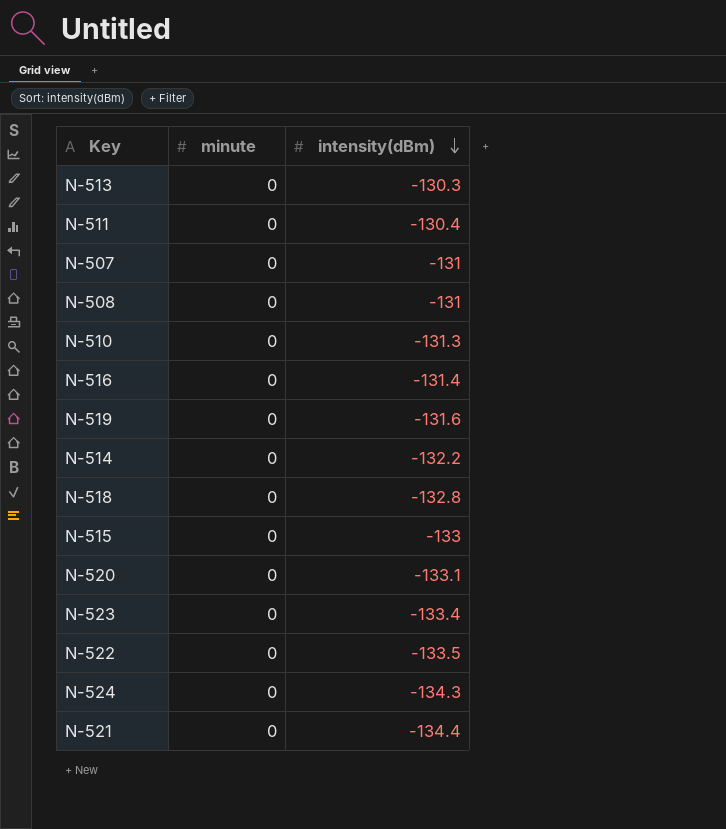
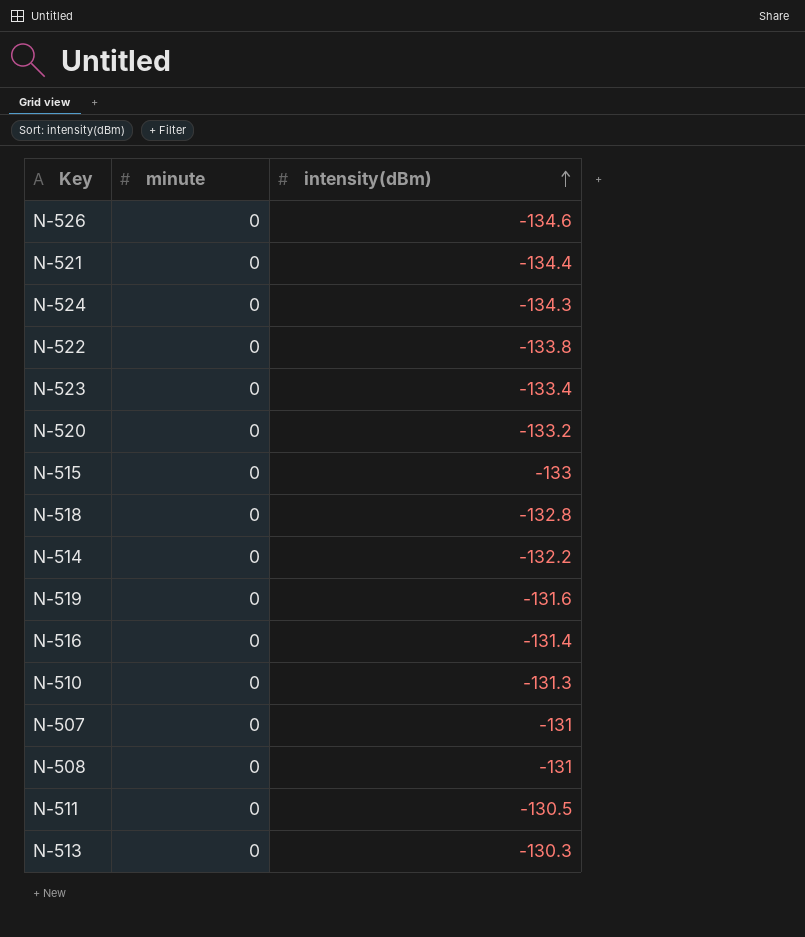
row order: intensity(dBm) descending -> intensity(dBm) ascending
row N-526: none -> 0 | -134.6
N-522 | intensity(dBm): -133.5 -> -133.8
N-520 | intensity(dBm): -133.1 -> -133.2
N-511 | intensity(dBm): -130.4 -> -130.5

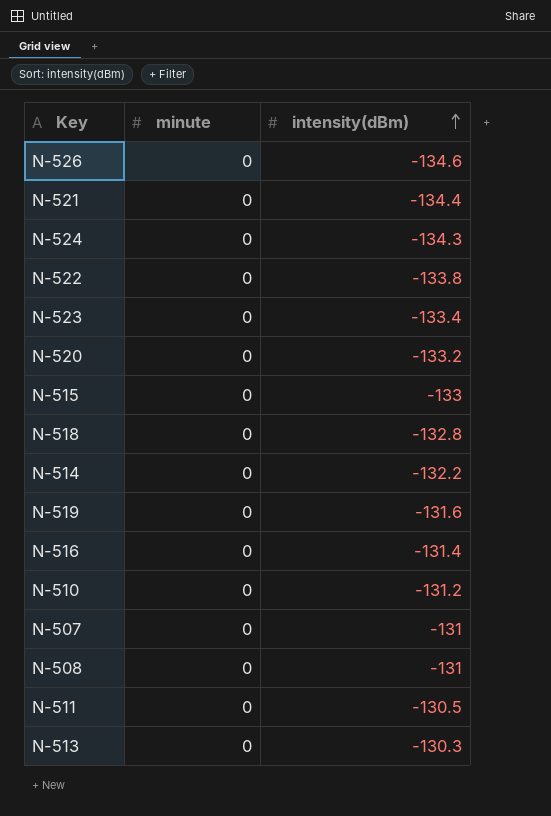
N-510 | intensity(dBm): -131.3 -> -131.2

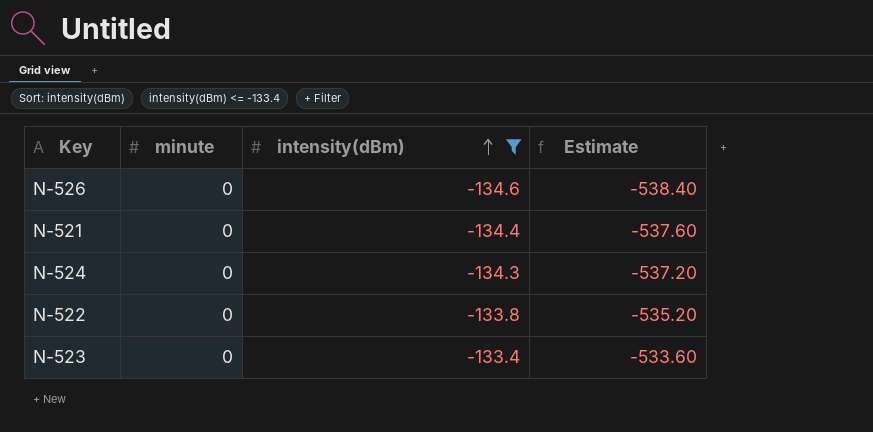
filter: none -> intensity(dBm) <= -133.4
column Estimate | formula: none -> [intensity(dBm)] * 4

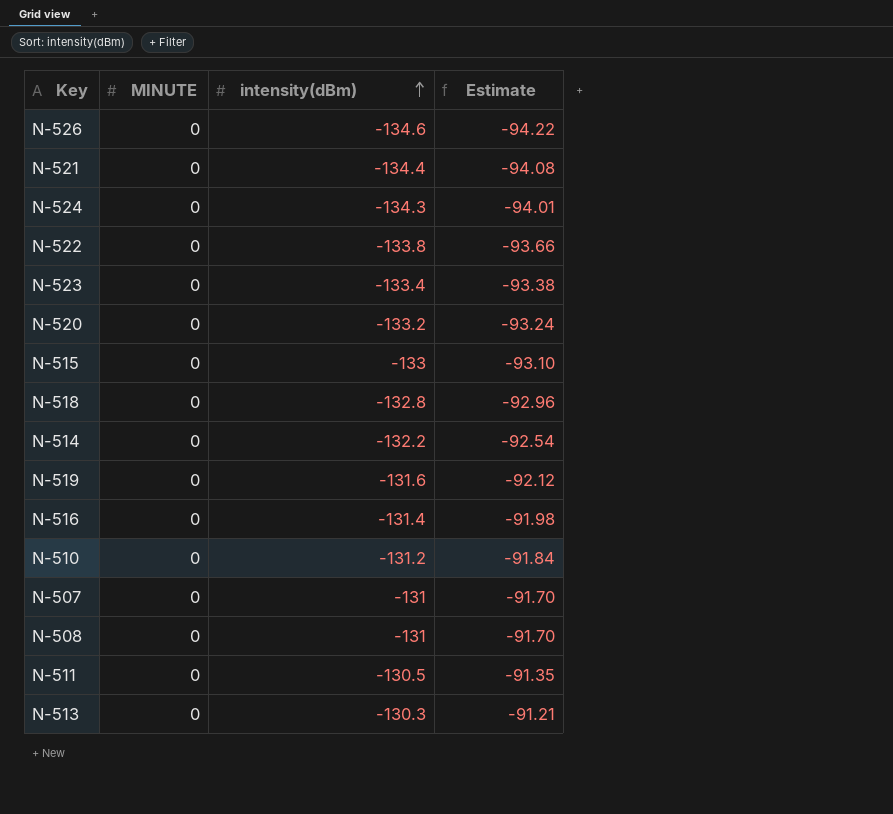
filter: intensity(dBm) <= -133.4 -> none
column name: minute -> MINUTE
column Estimate | formula: [intensity(dBm)] * 4 -> [intensity(dBm)] * 0.7

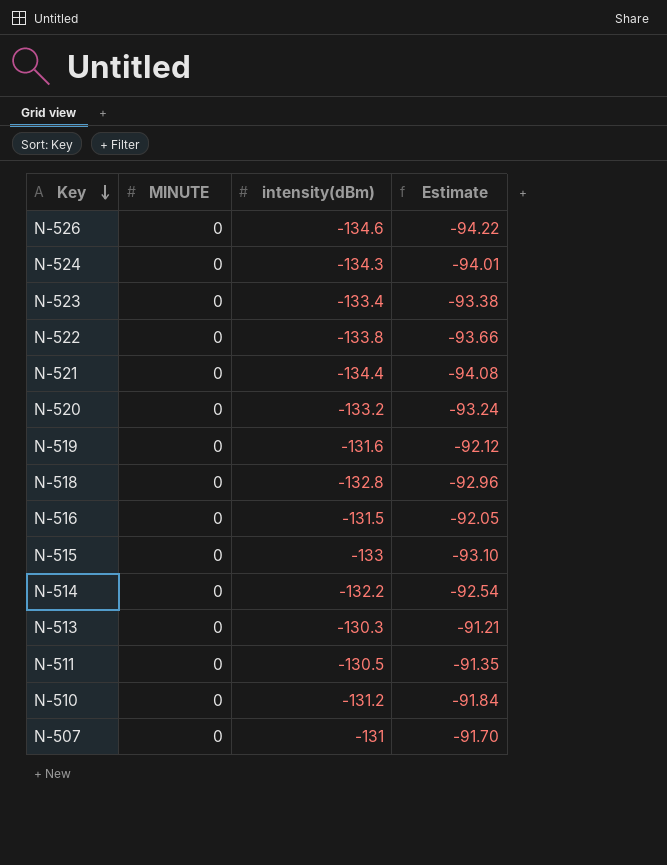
row order: intensity(dBm) ascending -> Key descending
row N-508: 0 | -131 | -91.70 -> none
N-516 | intensity(dBm): -131.4 -> -131.5
N-516 | Estimate: -91.98 -> -92.05

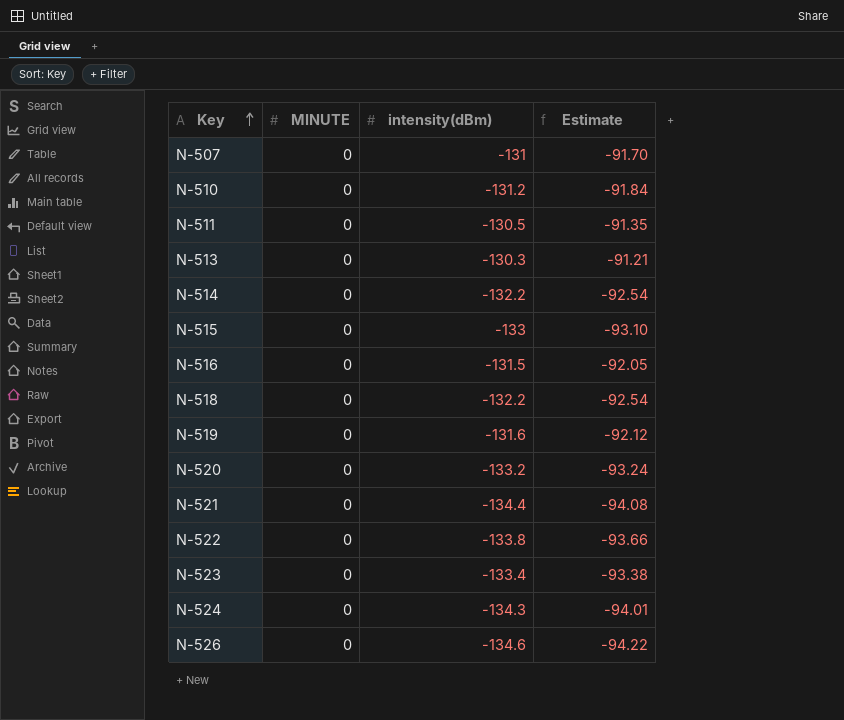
row order: Key descending -> Key ascending
N-518 | intensity(dBm): -132.8 -> -132.2
N-518 | Estimate: -92.96 -> -92.54

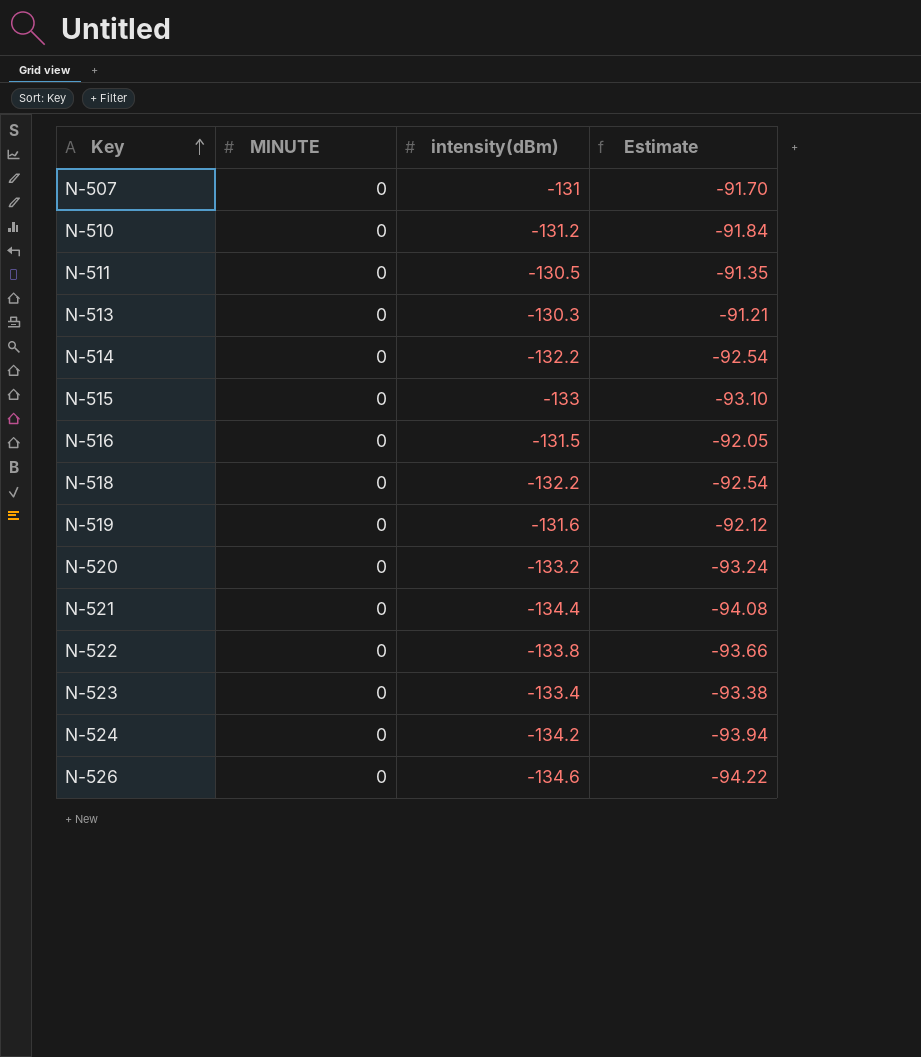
N-524 | intensity(dBm): -134.3 -> -134.2
N-524 | Estimate: -94.01 -> -93.94

